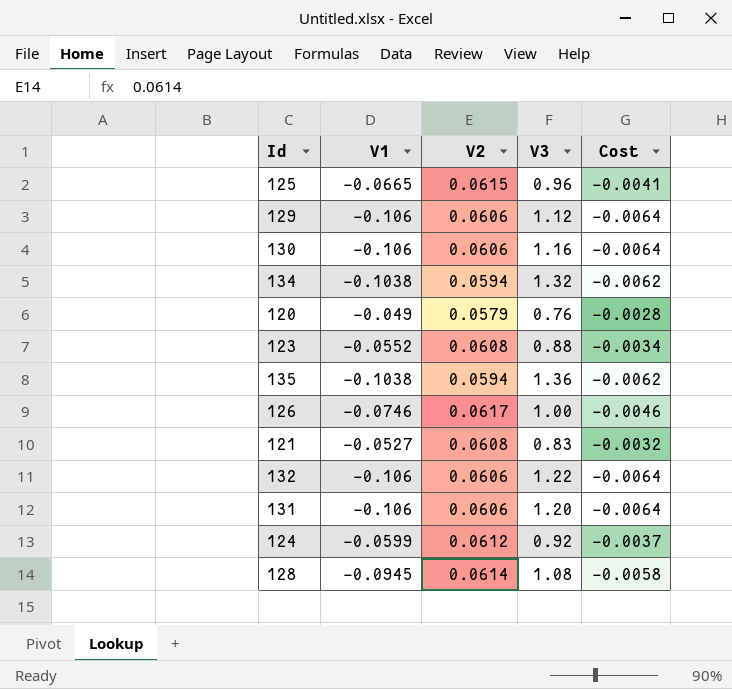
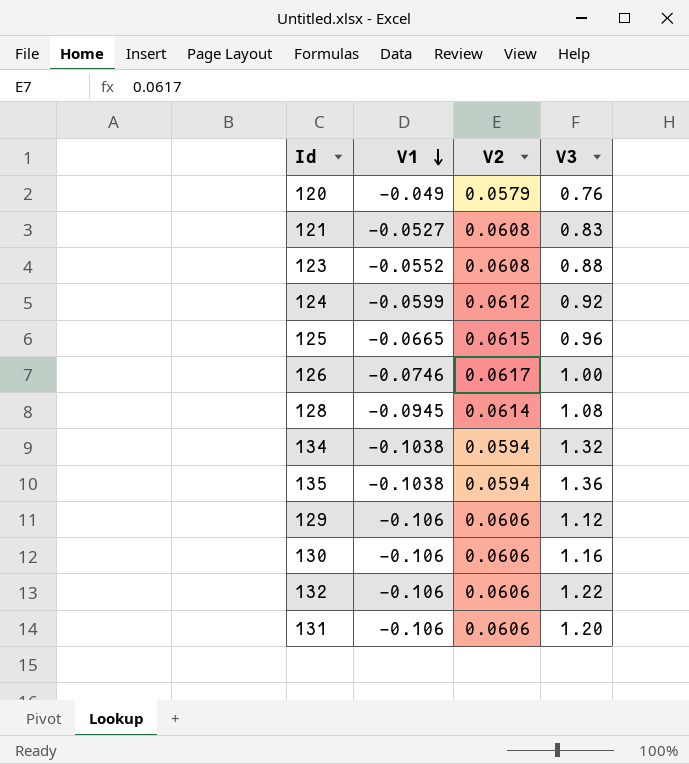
row order: none -> V1 descending
column Cost | formula: [V1] * [V2] -> none

